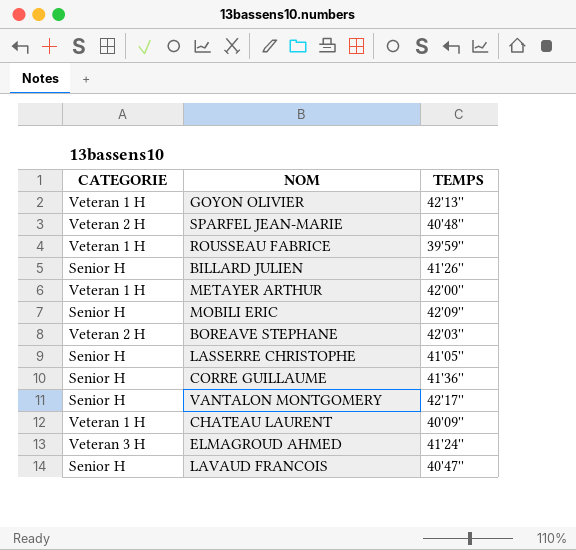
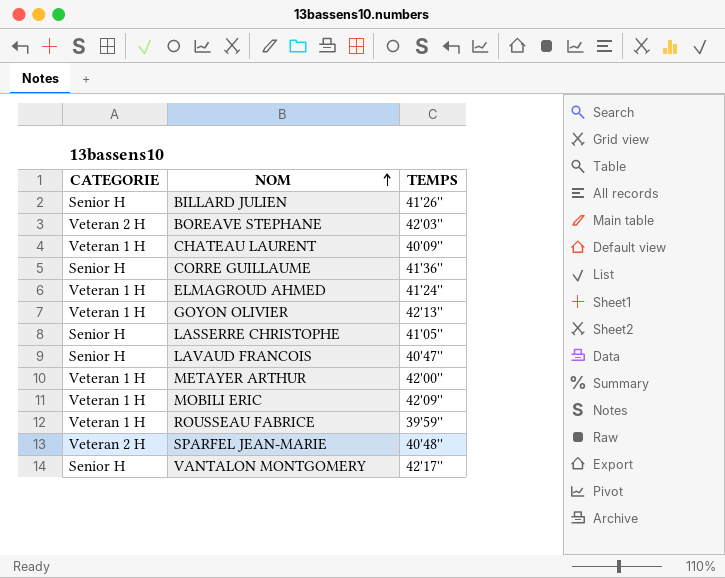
row order: none -> NOM ascending
ELMAGROUD AHMED | CATEGORIE: Veteran 3 H -> Veteran 1 H
MOBILI ERIC | CATEGORIE: Senior H -> Veteran 1 H

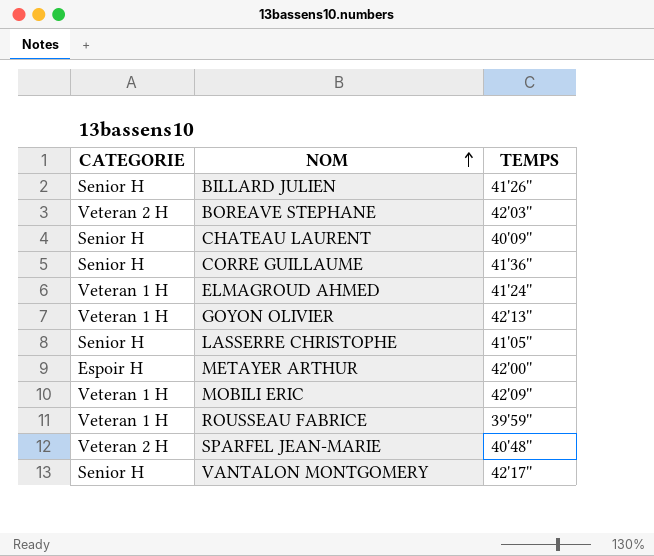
row LAVAUD FRANCOIS: Senior H | 40'47'' -> none
CHATEAU LAURENT | CATEGORIE: Veteran 1 H -> Senior H
METAYER ARTHUR | CATEGORIE: Veteran 1 H -> Espoir H

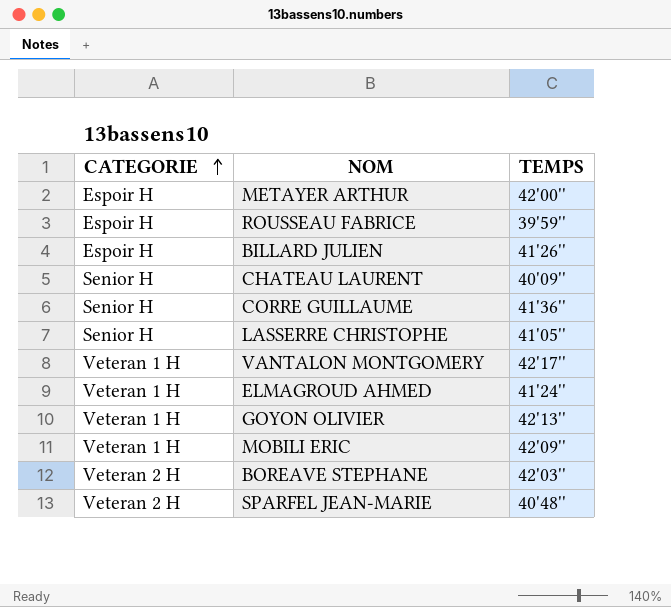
row order: NOM ascending -> CATEGORIE ascending
ROUSSEAU FABRICE | CATEGORIE: Veteran 1 H -> Espoir H
BILLARD JULIEN | CATEGORIE: Senior H -> Espoir H
VANTALON MONTGOMERY | CATEGORIE: Senior H -> Veteran 1 H

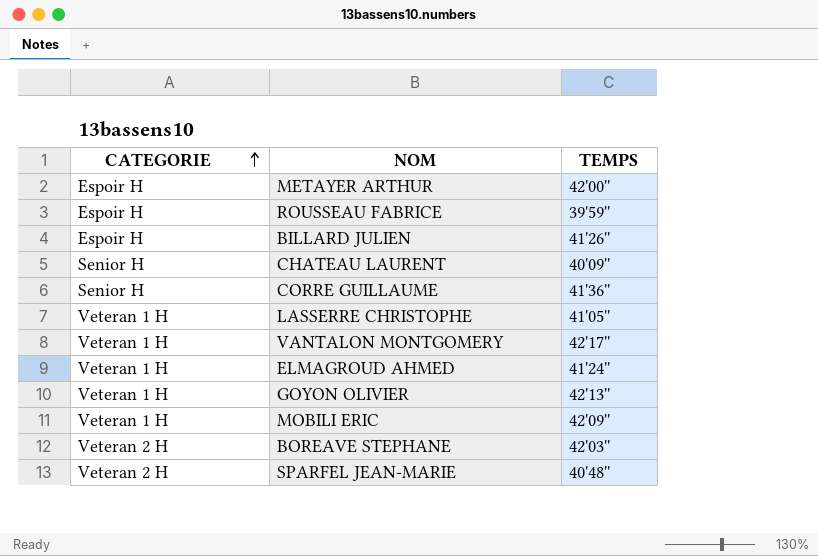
LASSERRE CHRISTOPHE | CATEGORIE: Senior H -> Veteran 1 H

